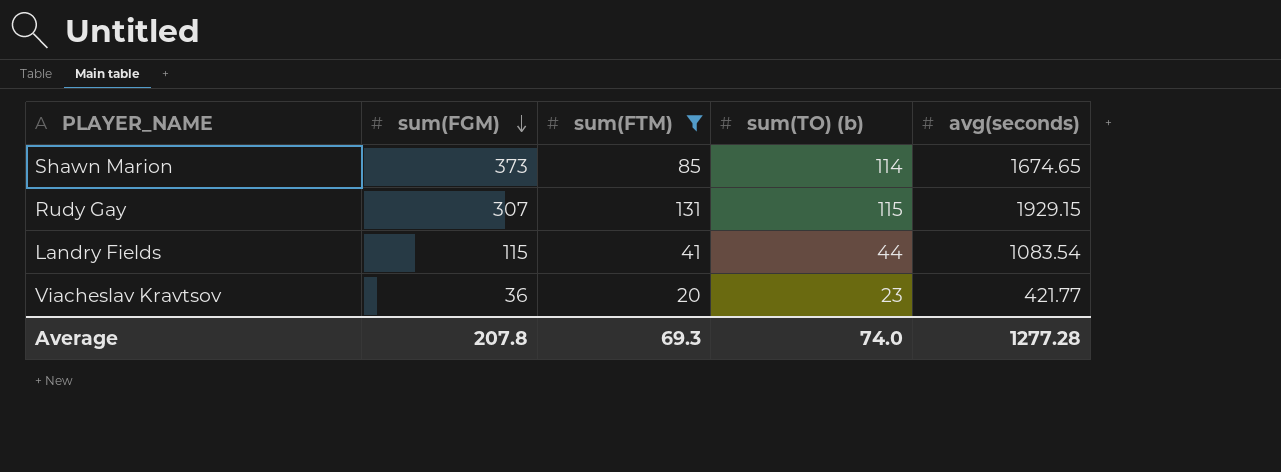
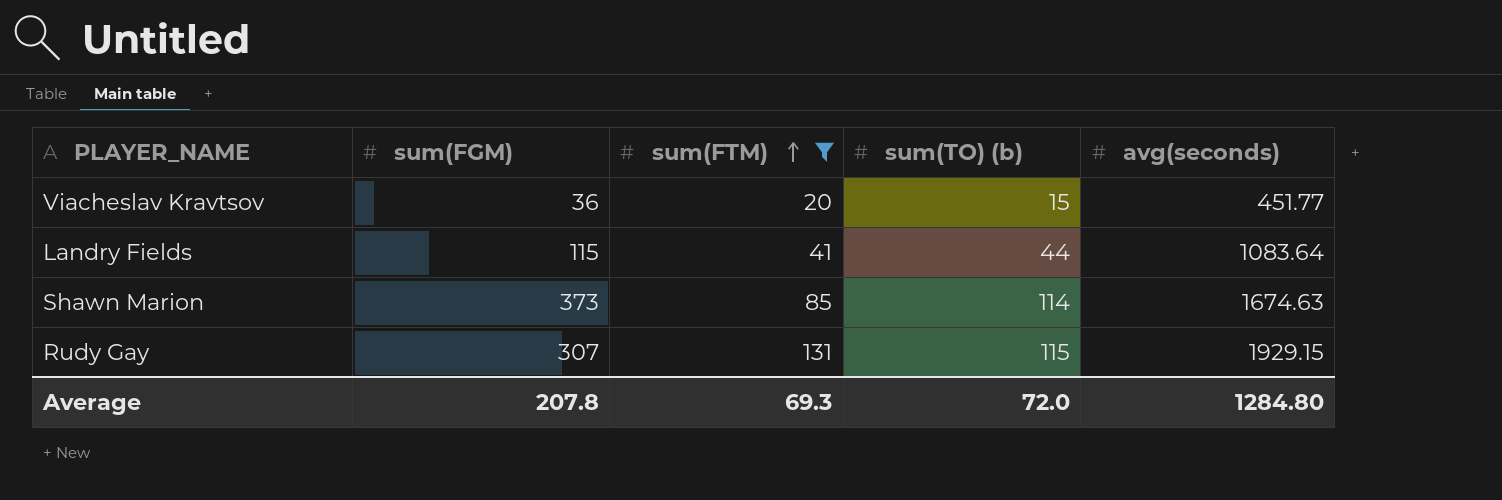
row order: sum(FGM) descending -> sum(FTM) ascending
Viacheslav Kravtsov | sum(TO) (b): 23 -> 15
Viacheslav Kravtsov | avg(seconds): 421.77 -> 451.77
Landry Fields | avg(seconds): 1083.54 -> 1083.64
Shawn Marion | avg(seconds): 1674.65 -> 1674.63
Average | sum(TO) (b): 74.0 -> 72.0
Average | avg(seconds): 1277.28 -> 1284.80

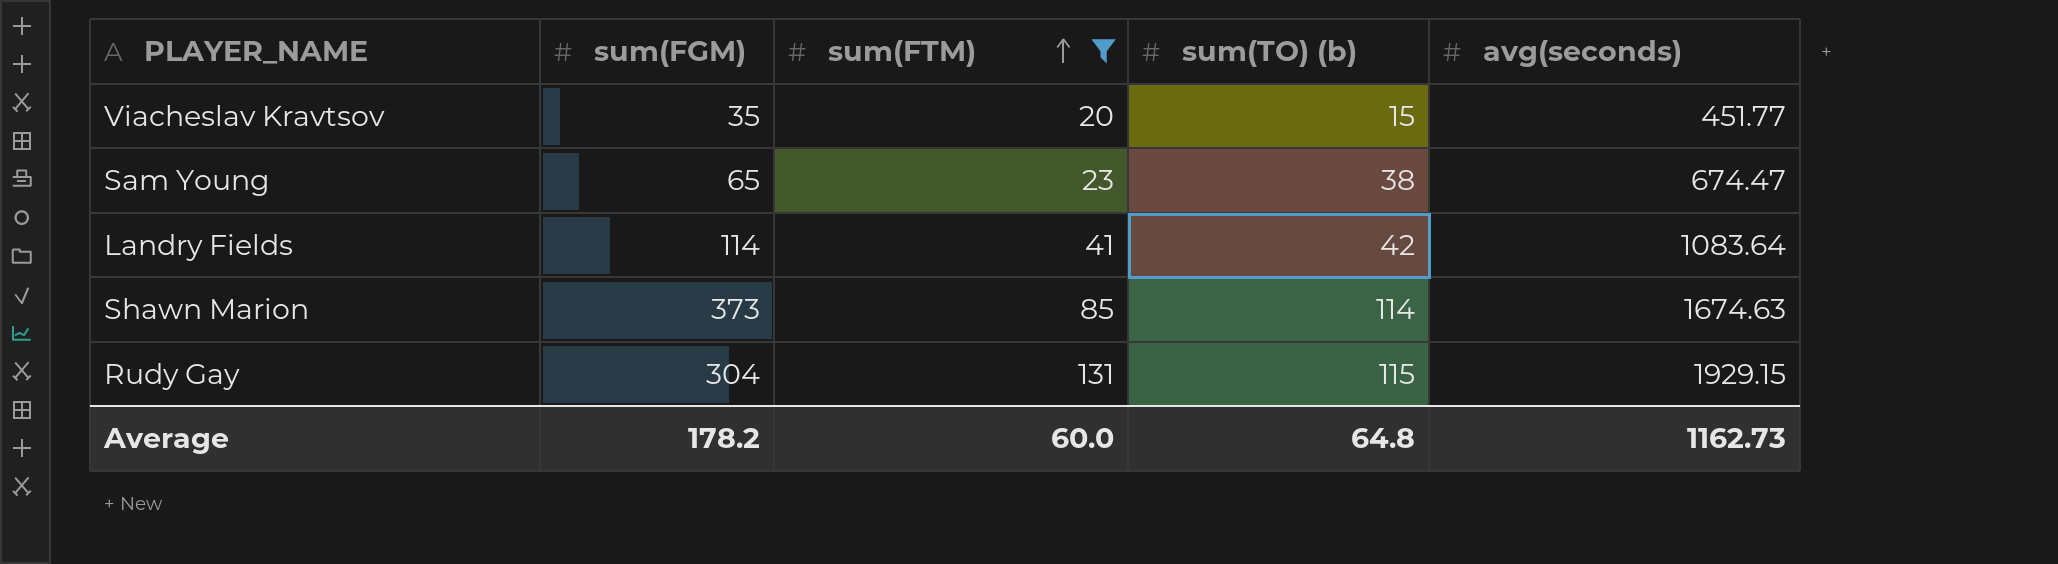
Viacheslav Kravtsov | sum(FGM): 36 -> 35
row Sam Young: none -> 65 | 23 | 38 | 674.47
Landry Fields | sum(FGM): 115 -> 114
Landry Fields | sum(TO) (b): 44 -> 42
Rudy Gay | sum(FGM): 307 -> 304
Average | sum(FGM): 207.8 -> 178.2
Average | sum(FTM): 69.3 -> 60.0
Average | sum(TO) (b): 72.0 -> 64.8
Average | avg(seconds): 1284.80 -> 1162.73

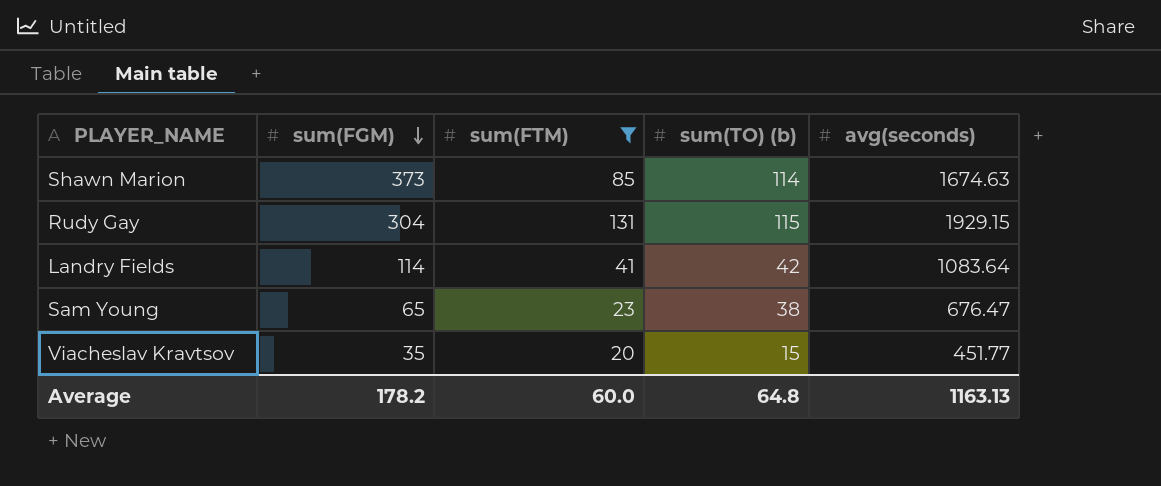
row order: sum(FTM) ascending -> sum(FGM) descending
Sam Young | avg(seconds): 674.47 -> 676.47
Average | avg(seconds): 1162.73 -> 1163.13

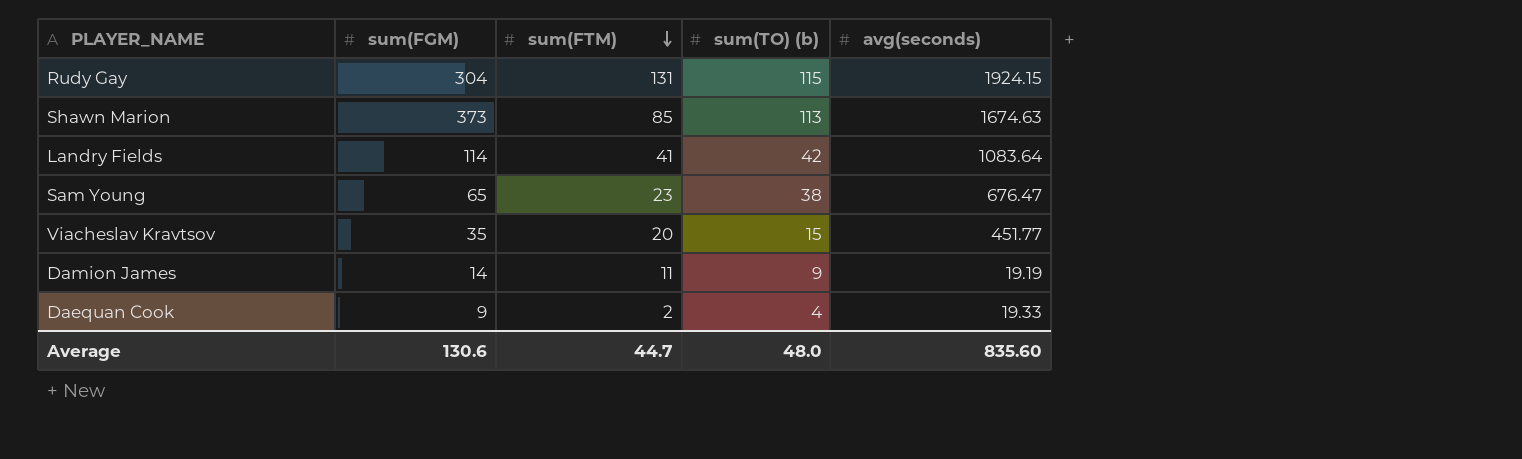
filter: sum(FTM) >= 20 -> none
row order: sum(FGM) descending -> sum(FTM) descending
Rudy Gay | avg(seconds): 1929.15 -> 1924.15
Shawn Marion | sum(TO) (b): 114 -> 113
Average | sum(FGM): 178.2 -> 130.6
Average | sum(FTM): 60.0 -> 44.7
Average | sum(TO) (b): 64.8 -> 48.0
Average | avg(seconds): 1163.13 -> 835.60

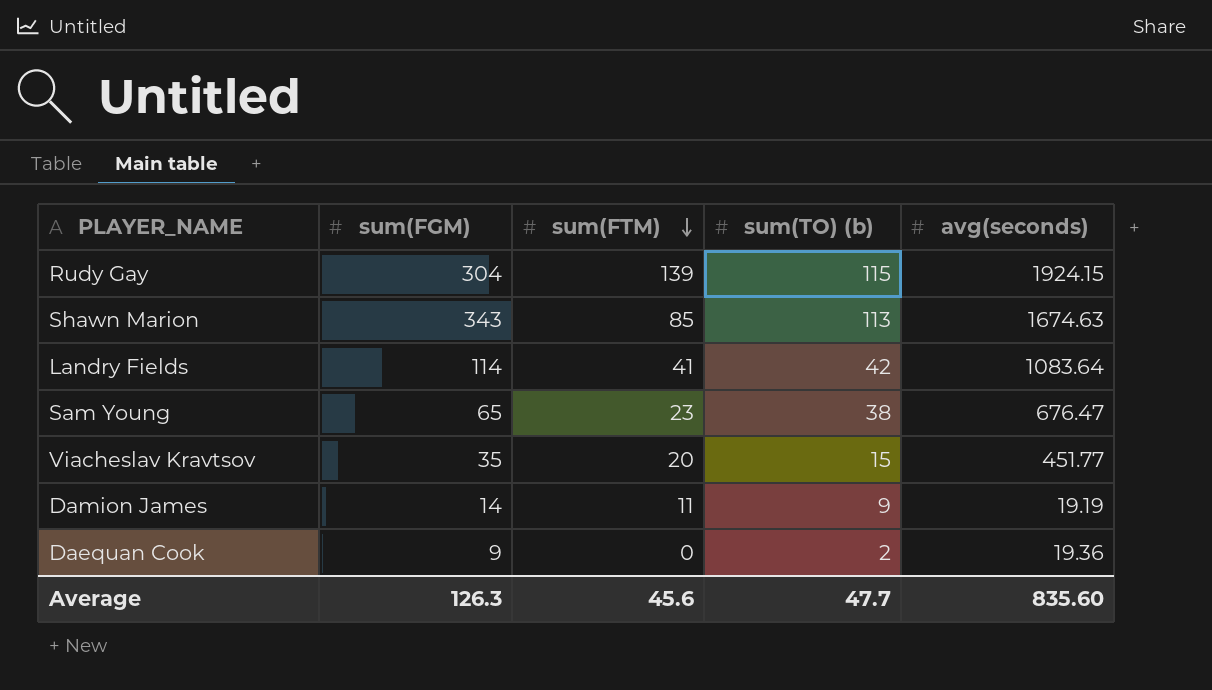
Rudy Gay | sum(FTM): 131 -> 139
Shawn Marion | sum(FGM): 373 -> 343
Daequan Cook | sum(FTM): 2 -> 0
Daequan Cook | sum(TO) (b): 4 -> 2
Daequan Cook | avg(seconds): 19.33 -> 19.36
Average | sum(FGM): 130.6 -> 126.3
Average | sum(FTM): 44.7 -> 45.6
Average | sum(TO) (b): 48.0 -> 47.7

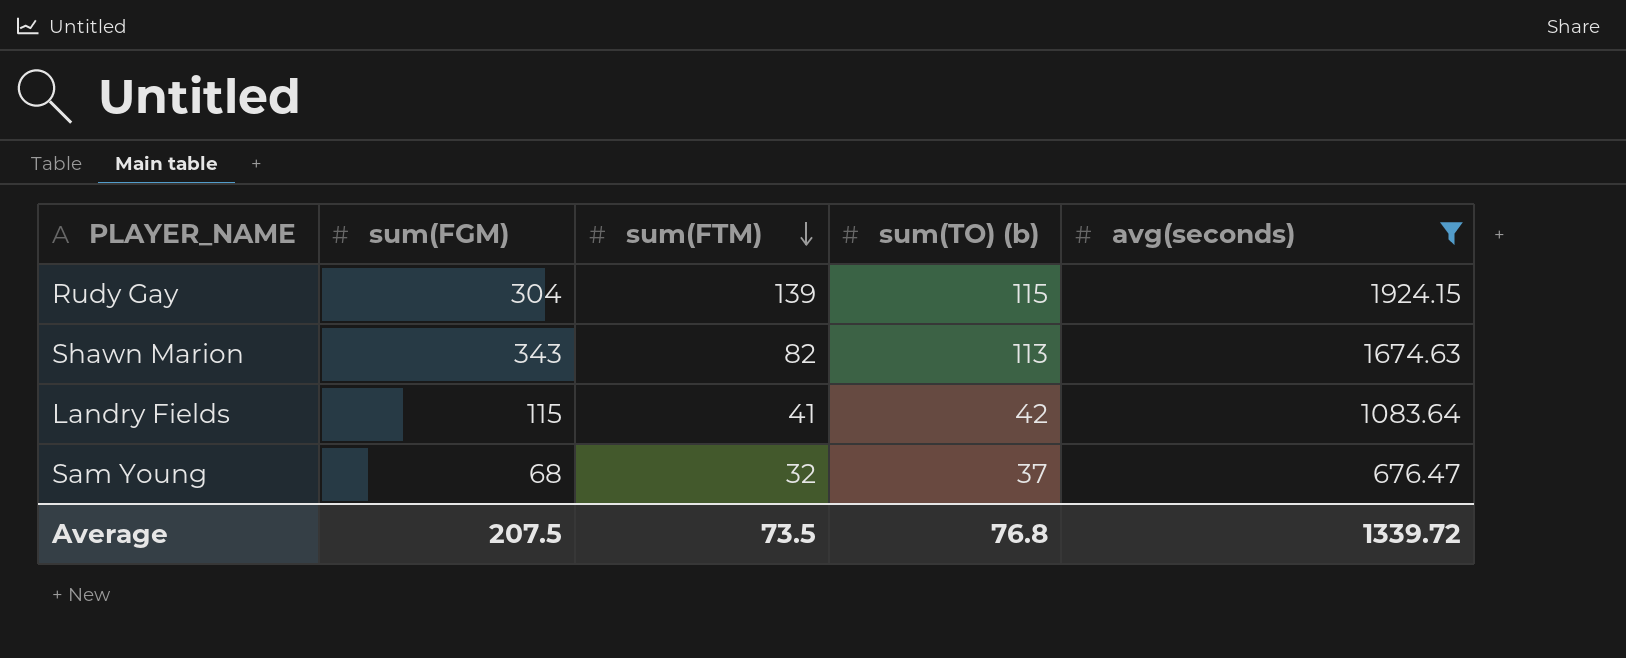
filter: none -> avg(seconds) >= 676.47
Shawn Marion | sum(FTM): 85 -> 82
Landry Fields | sum(FGM): 114 -> 115
Sam Young | sum(FGM): 65 -> 68
Sam Young | sum(FTM): 23 -> 32
Sam Young | sum(TO) (b): 38 -> 37
Average | sum(FGM): 126.3 -> 207.5
Average | sum(FTM): 45.6 -> 73.5
Average | sum(TO) (b): 47.7 -> 76.8
Average | avg(seconds): 835.60 -> 1339.72

